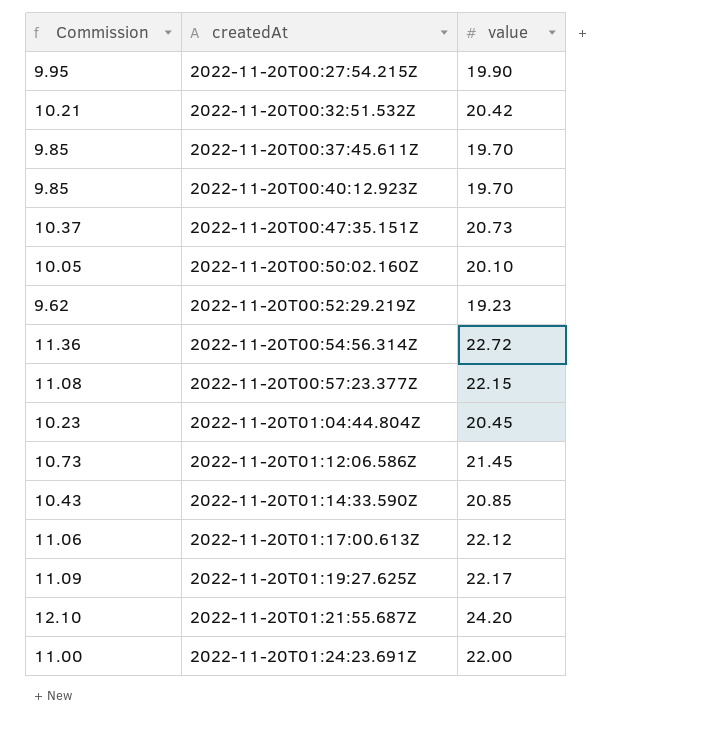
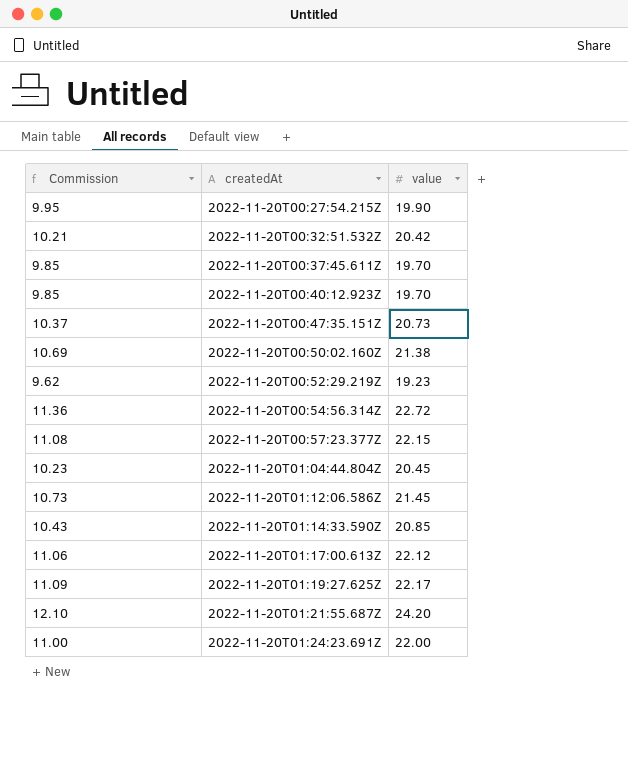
2022-11-20T00:50:02.160Z | Commission: 10.05 -> 10.69
2022-11-20T00:50:02.160Z | value: 20.10 -> 21.38

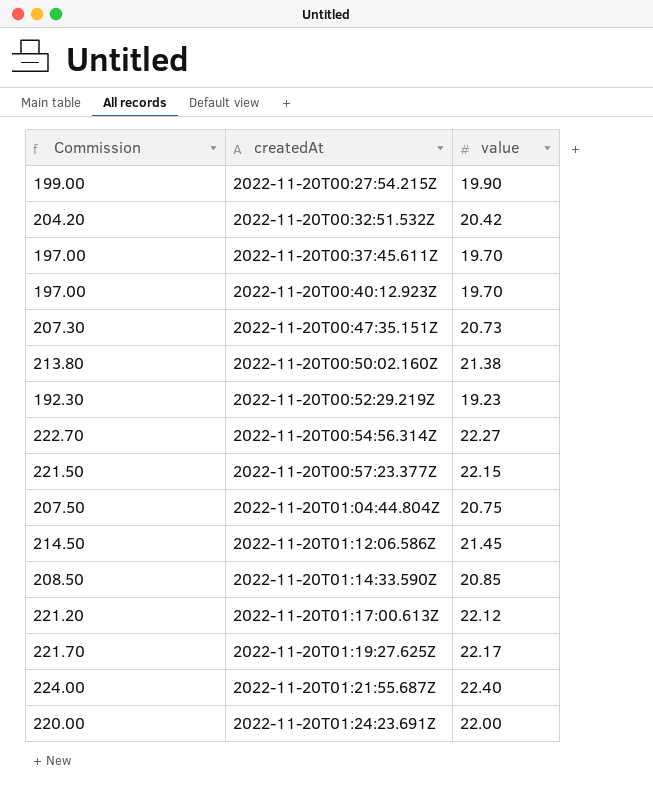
column Commission | formula: [value] * 0.5 -> [value] * 10
2022-11-20T00:54:56.314Z | value: 22.72 -> 22.27
2022-11-20T01:04:44.804Z | value: 20.45 -> 20.75
2022-11-20T01:21:55.687Z | value: 24.20 -> 22.40

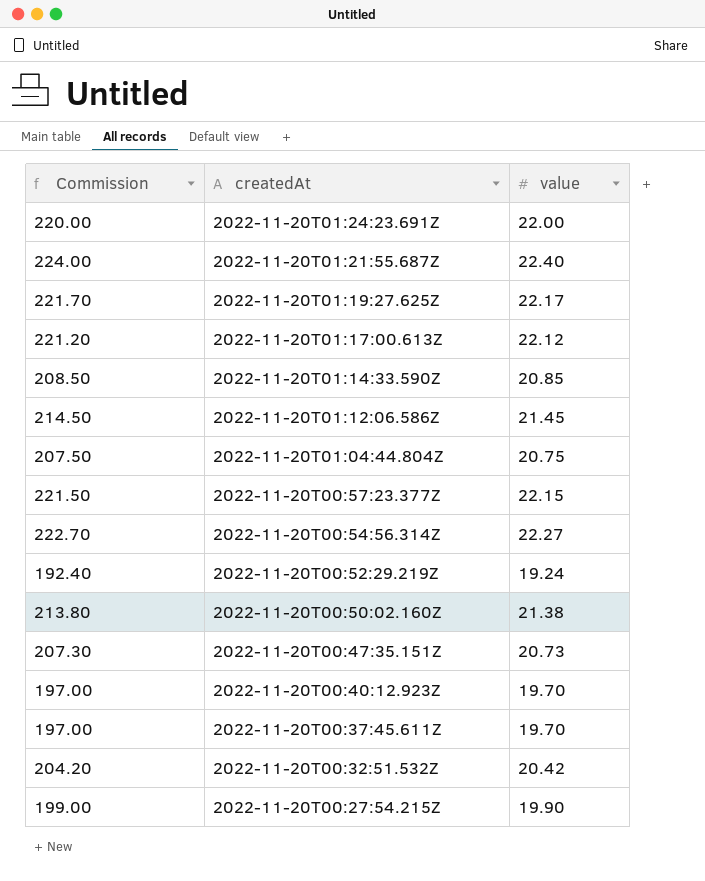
row order: createdAt ascending -> createdAt descending
2022-11-20T00:52:29.219Z | Commission: 192.30 -> 192.40
2022-11-20T00:52:29.219Z | value: 19.23 -> 19.24

